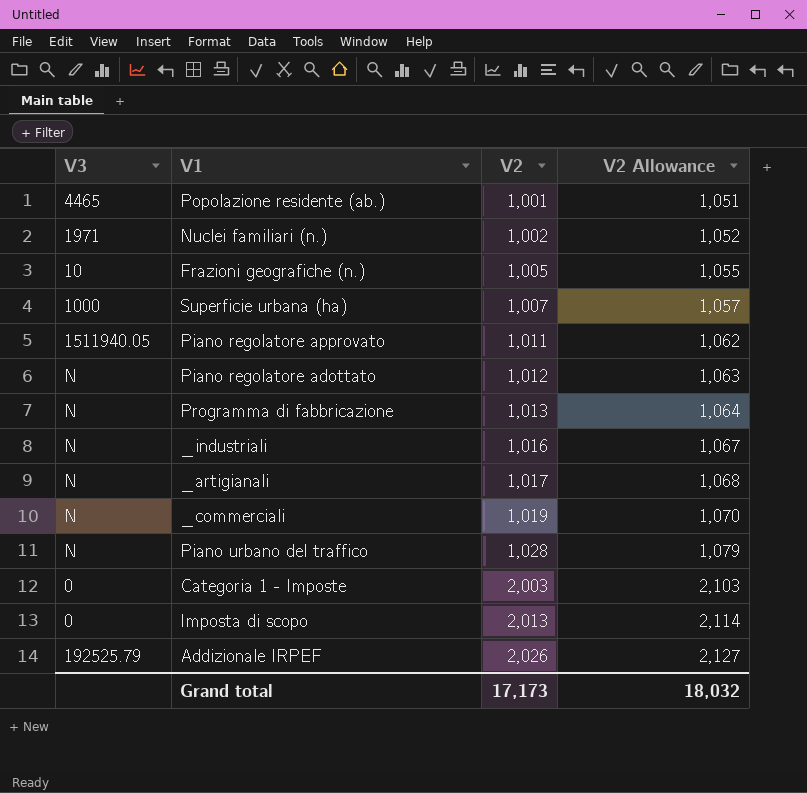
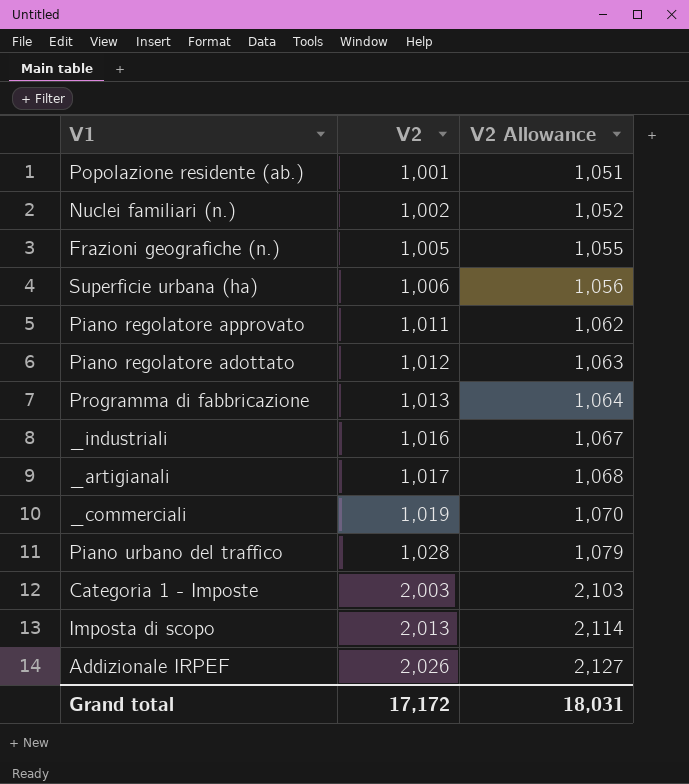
column V3 | position: 1 -> none
Superficie urbana (ha) | V2: 1,007 -> 1,006
Superficie urbana (ha) | V2 Allowance: 1,057 -> 1,056
Grand total | V2: 17,173 -> 17,172
Grand total | V2 Allowance: 18,032 -> 18,031

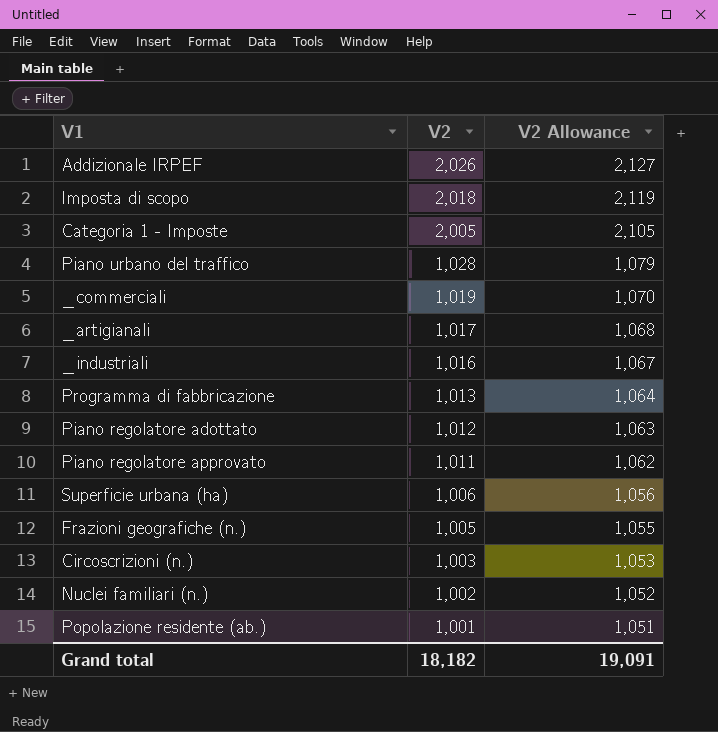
row order: V2 ascending -> V2 descending
Imposta di scopo | V2: 2,013 -> 2,018
Imposta di scopo | V2 Allowance: 2,114 -> 2,119
Categoria 1 - Imposte | V2: 2,003 -> 2,005
Categoria 1 - Imposte | V2 Allowance: 2,103 -> 2,105
row Circoscrizioni (n.): none -> 1,003 | 1,053
Grand total | V2: 17,172 -> 18,182
Grand total | V2 Allowance: 18,031 -> 19,091

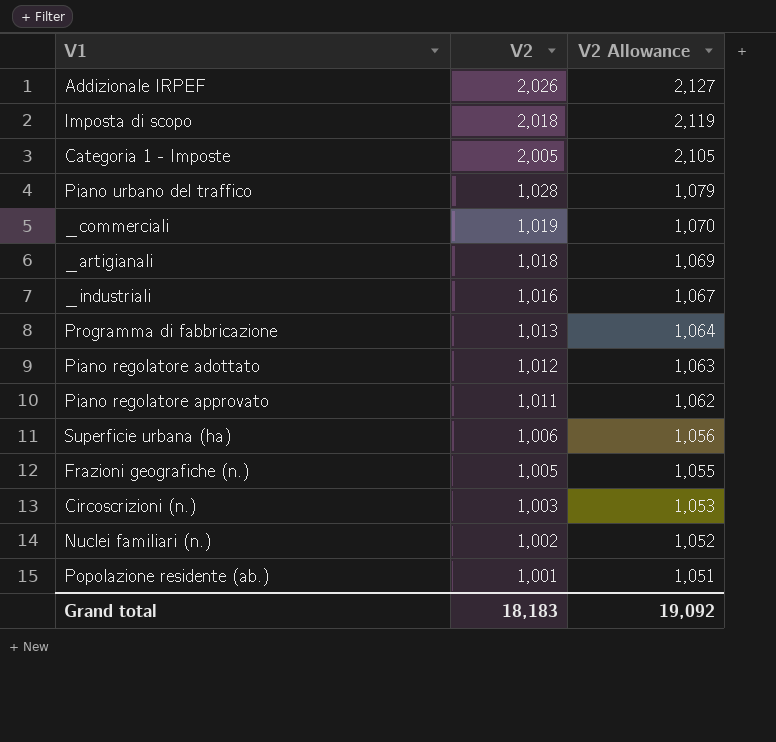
_artigianali | V2: 1,017 -> 1,018
_artigianali | V2 Allowance: 1,068 -> 1,069
Grand total | V2: 18,182 -> 18,183
Grand total | V2 Allowance: 19,091 -> 19,092

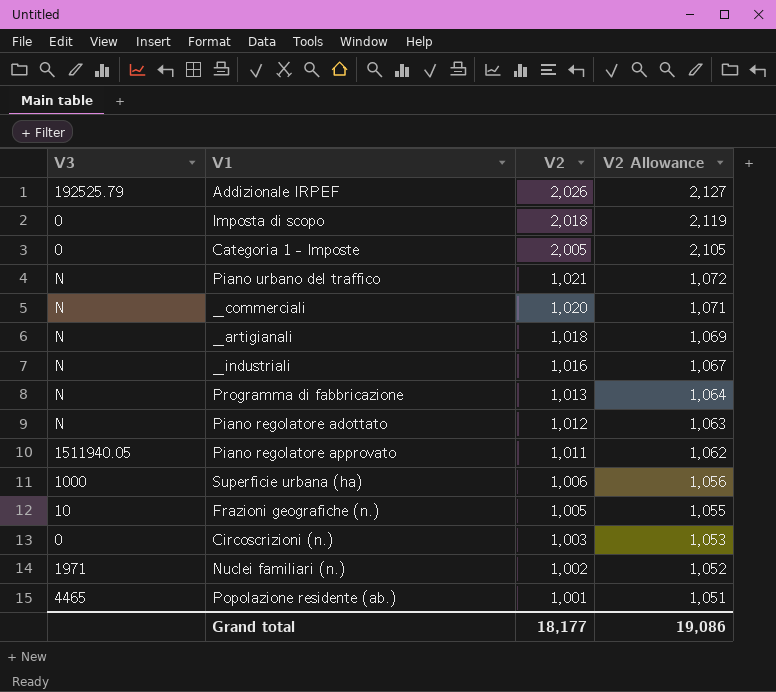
column V3 | position: none -> 1
Piano urbano del traffico | V2: 1,028 -> 1,021
Piano urbano del traffico | V2 Allowance: 1,079 -> 1,072
_commerciali | V2: 1,019 -> 1,020
_commerciali | V2 Allowance: 1,070 -> 1,071
Grand total | V2: 18,183 -> 18,177
Grand total | V2 Allowance: 19,092 -> 19,086

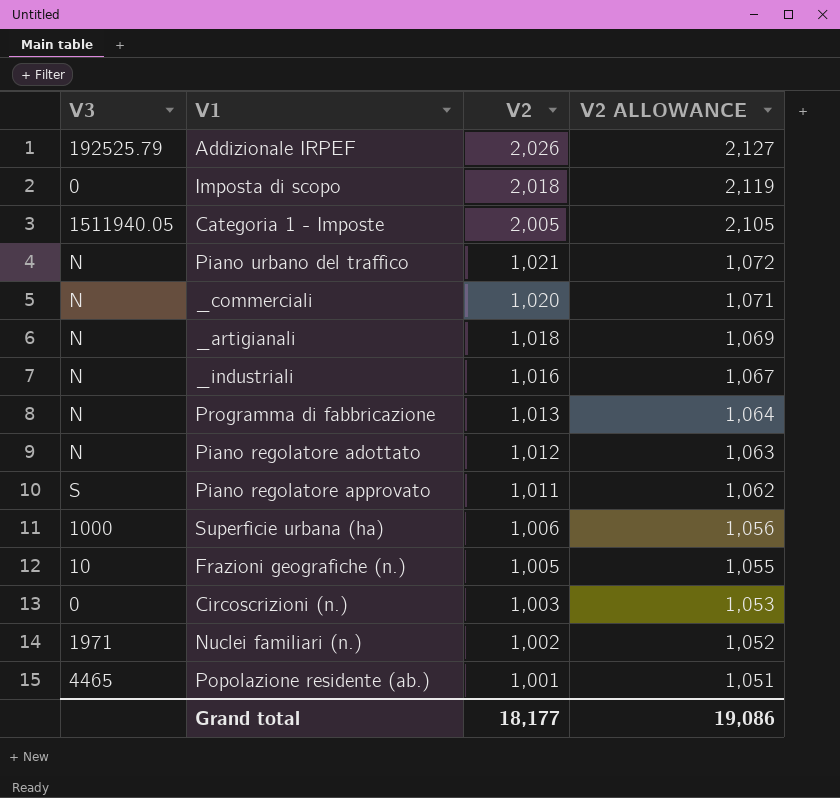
column name: V2 Allowance -> V2 ALLOWANCE
Categoria 1 - Imposte | V3: 0 -> 1511940.05
Piano regolatore approvato | V3: 1511940.05 -> S

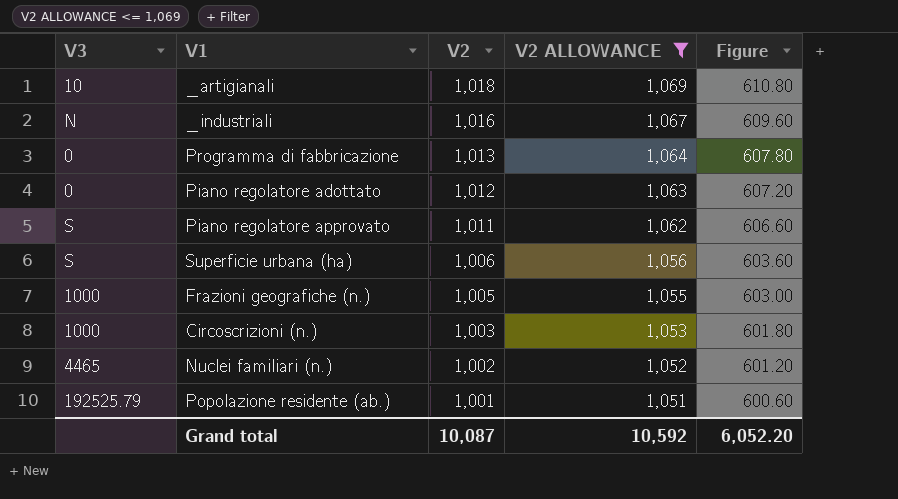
filter: none -> V2 ALLOWANCE <= 1,069
column Figure | formula: none -> [V2] * 0.6
_artigianali | V3: N -> 10
Programma di fabbricazione | V3: N -> 0
Piano regolatore adottato | V3: N -> 0
Superficie urbana (ha) | V3: 1000 -> S
Frazioni geografiche (n.) | V3: 10 -> 1000
Circoscrizioni (n.) | V3: 0 -> 1000
Nuclei familiari (n.) | V3: 1971 -> 4465
Popolazione residente (ab.) | V3: 4465 -> 192525.79
Grand total | V2: 18,177 -> 10,087
Grand total | V2 ALLOWANCE: 19,086 -> 10,592

